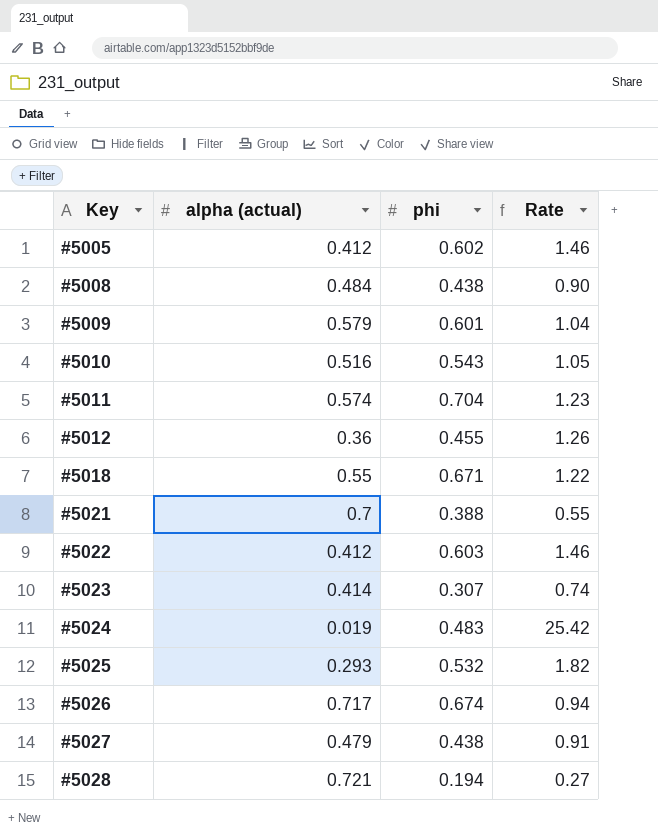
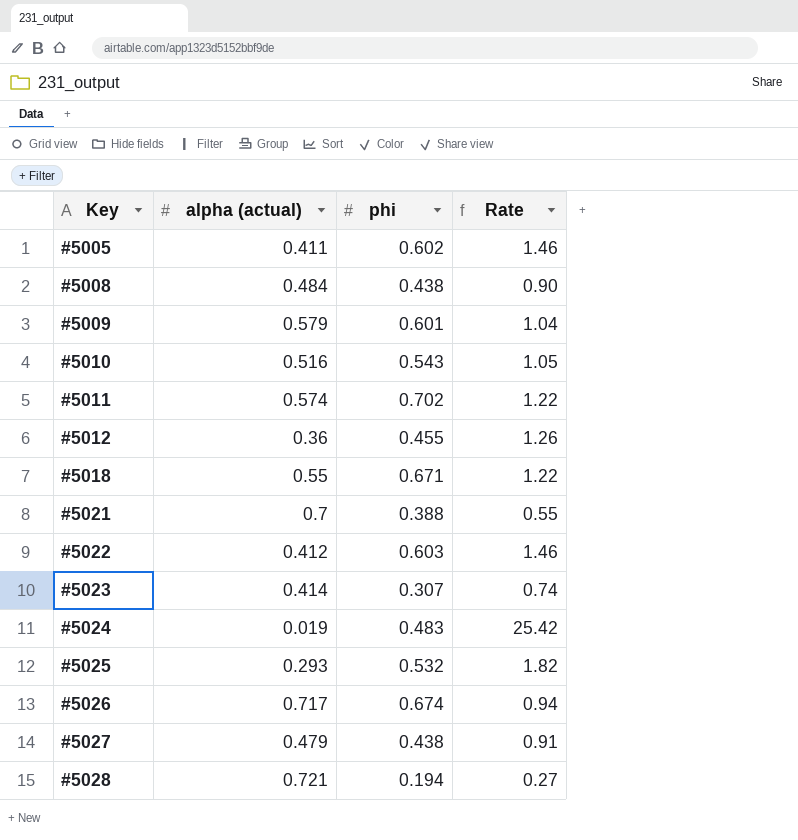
#5005 | alpha (actual): 0.412 -> 0.411
#5011 | phi: 0.704 -> 0.702
#5011 | Rate: 1.23 -> 1.22

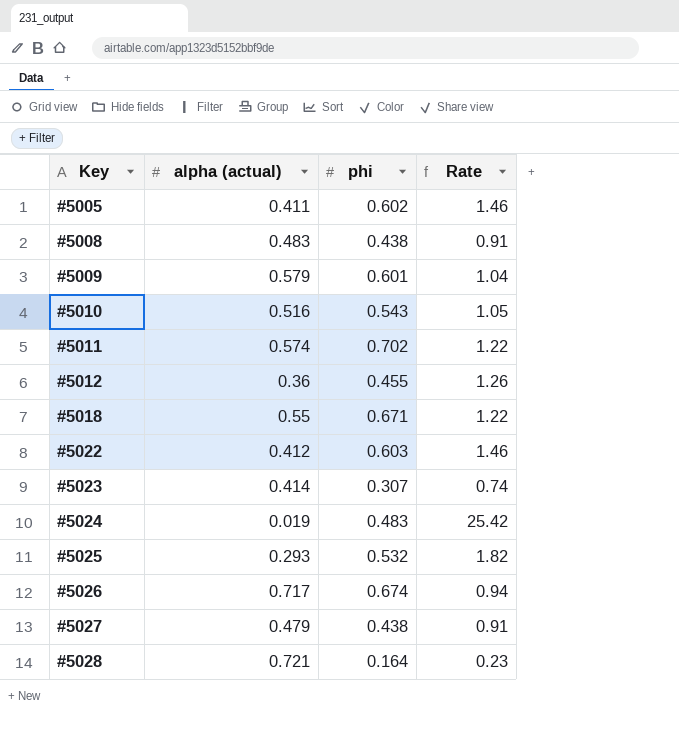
row #5021: 0.7 | 0.388 | 0.55 -> none
#5008 | alpha (actual): 0.484 -> 0.483
#5008 | Rate: 0.90 -> 0.91
#5028 | phi: 0.194 -> 0.164
#5028 | Rate: 0.27 -> 0.23

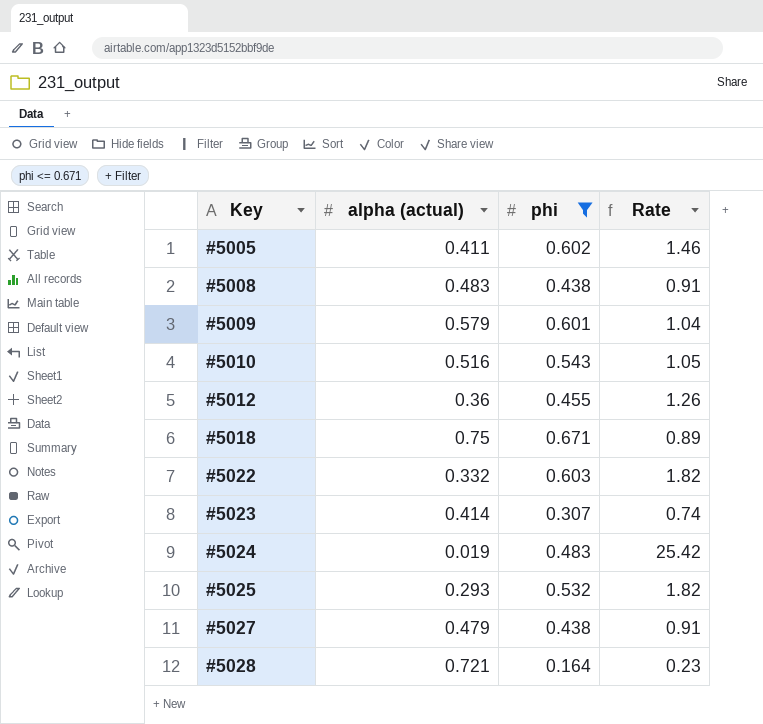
filter: none -> phi <= 0.671
#5018 | alpha (actual): 0.55 -> 0.75
#5018 | Rate: 1.22 -> 0.89
#5022 | alpha (actual): 0.412 -> 0.332
#5022 | Rate: 1.46 -> 1.82

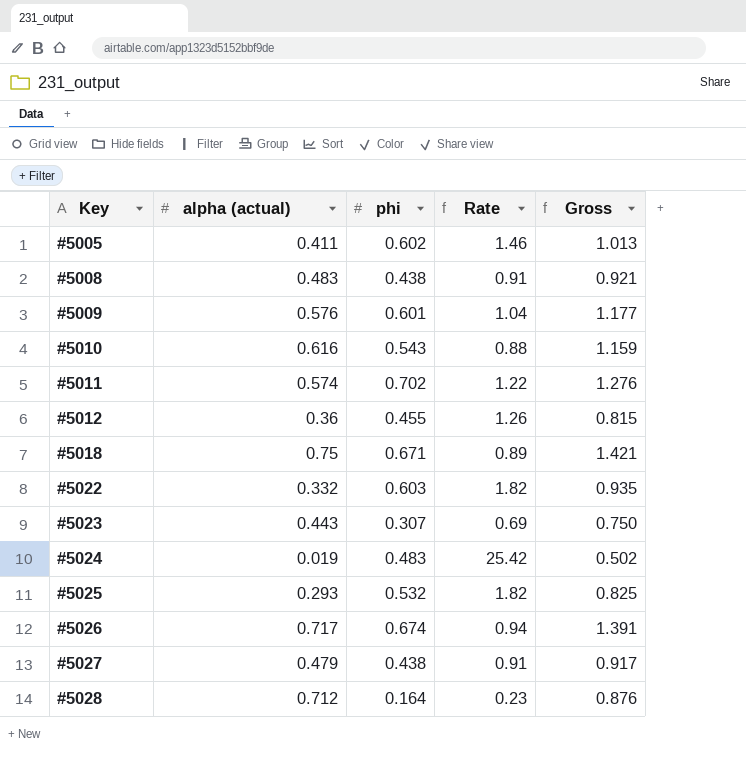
filter: phi <= 0.671 -> none
column Gross | formula: none -> [alpha (actual)] + [phi]
#5009 | alpha (actual): 0.579 -> 0.576
#5010 | alpha (actual): 0.516 -> 0.616
#5010 | Rate: 1.05 -> 0.88
#5023 | alpha (actual): 0.414 -> 0.443
#5023 | Rate: 0.74 -> 0.69
#5028 | alpha (actual): 0.721 -> 0.712

